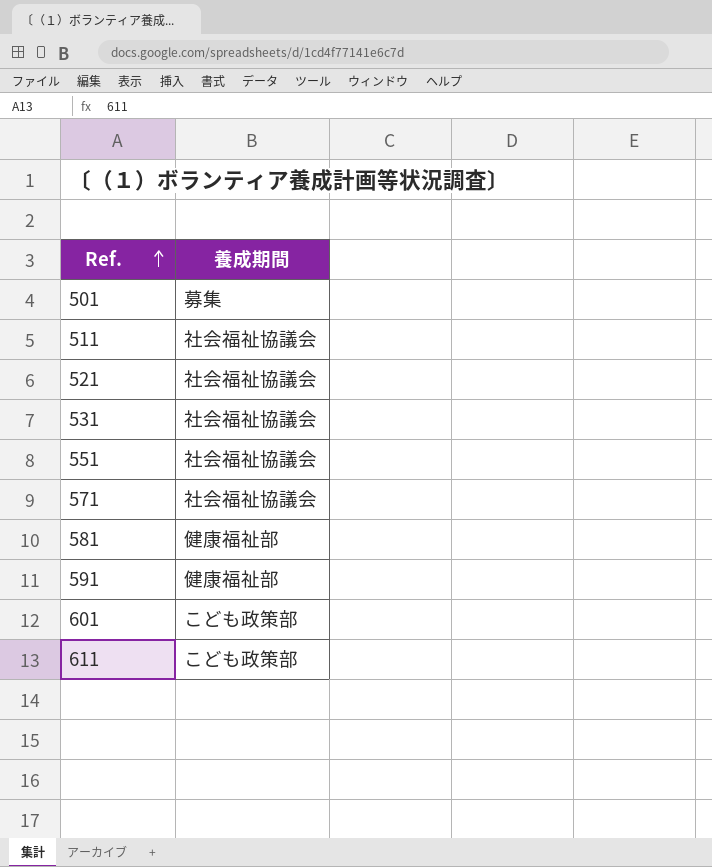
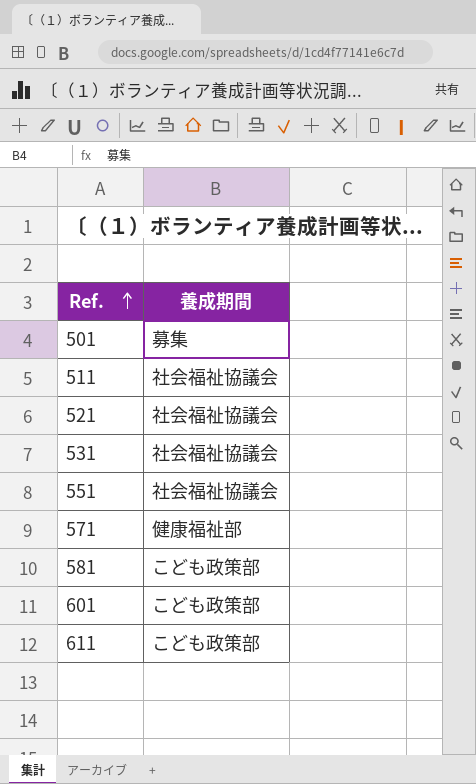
row 591: 健康福祉部 -> none
571 | 養成期間: 社会福祉協議会 -> 健康福祉部
581 | 養成期間: 健康福祉部 -> こども政策部

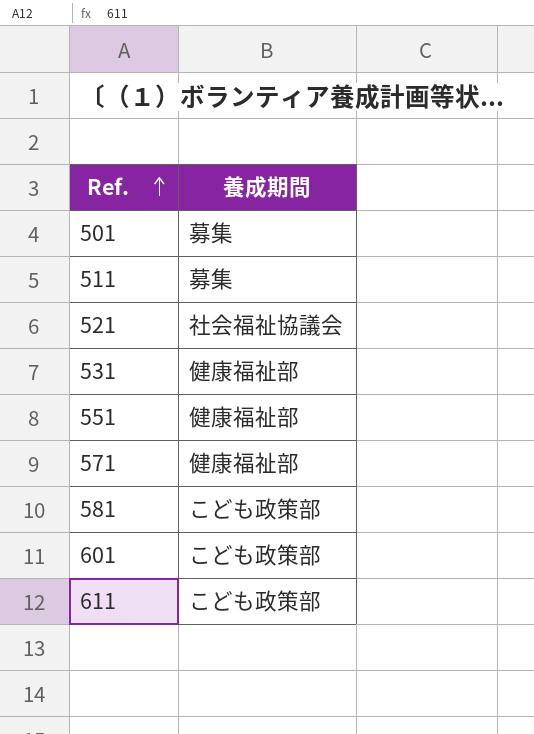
511 | 養成期間: 社会福祉協議会 -> 募集
531 | 養成期間: 社会福祉協議会 -> 健康福祉部
551 | 養成期間: 社会福祉協議会 -> 健康福祉部

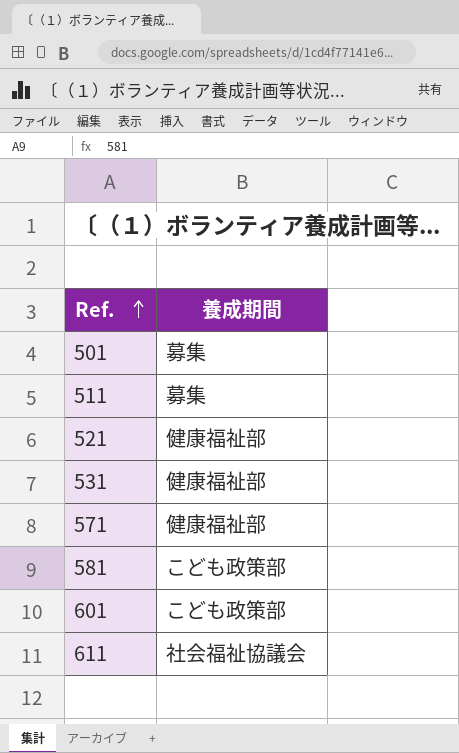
row 551: 健康福祉部 -> none
521 | 養成期間: 社会福祉協議会 -> 健康福祉部
611 | 養成期間: こども政策部 -> 社会福祉協議会

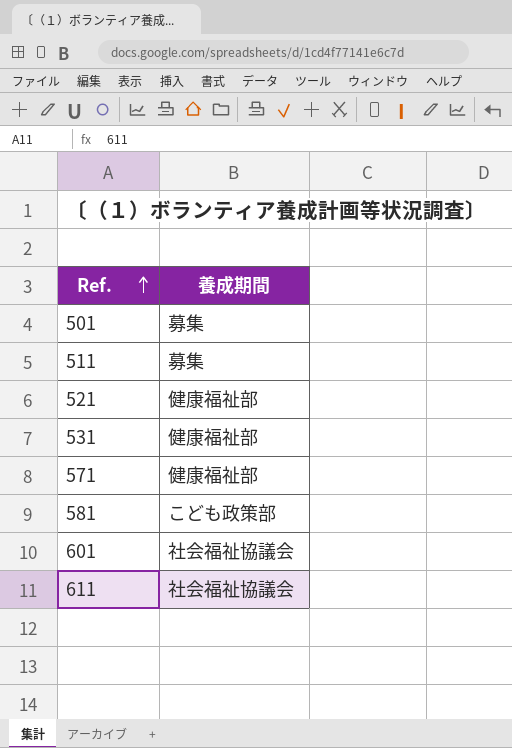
601 | 養成期間: こども政策部 -> 社会福祉協議会

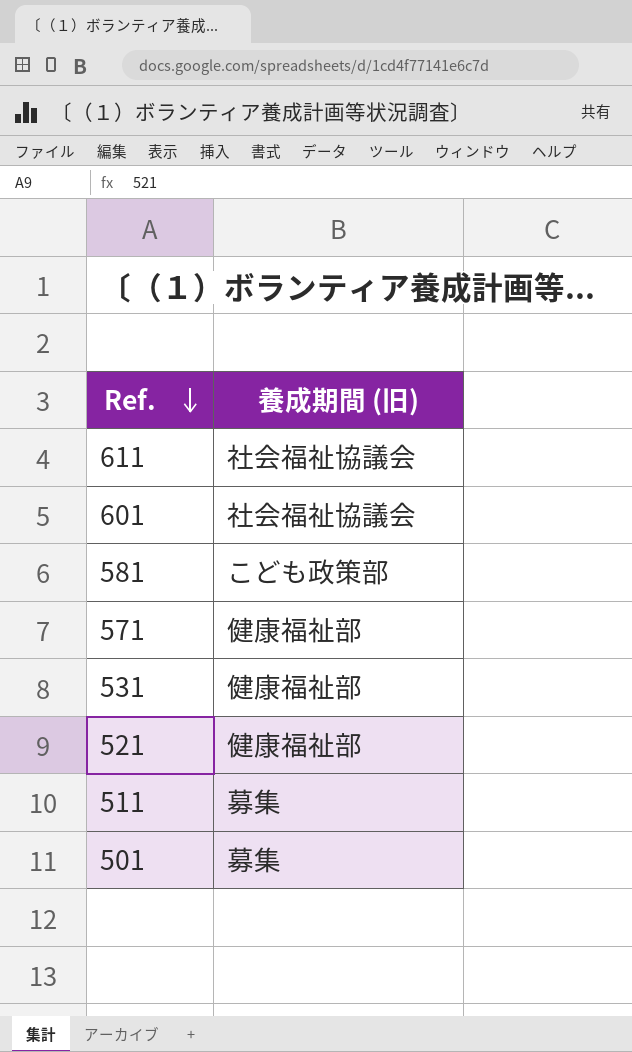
row order: Ref. ascending -> Ref. descending
column name: 養成期間 -> 養成期間 (旧)

